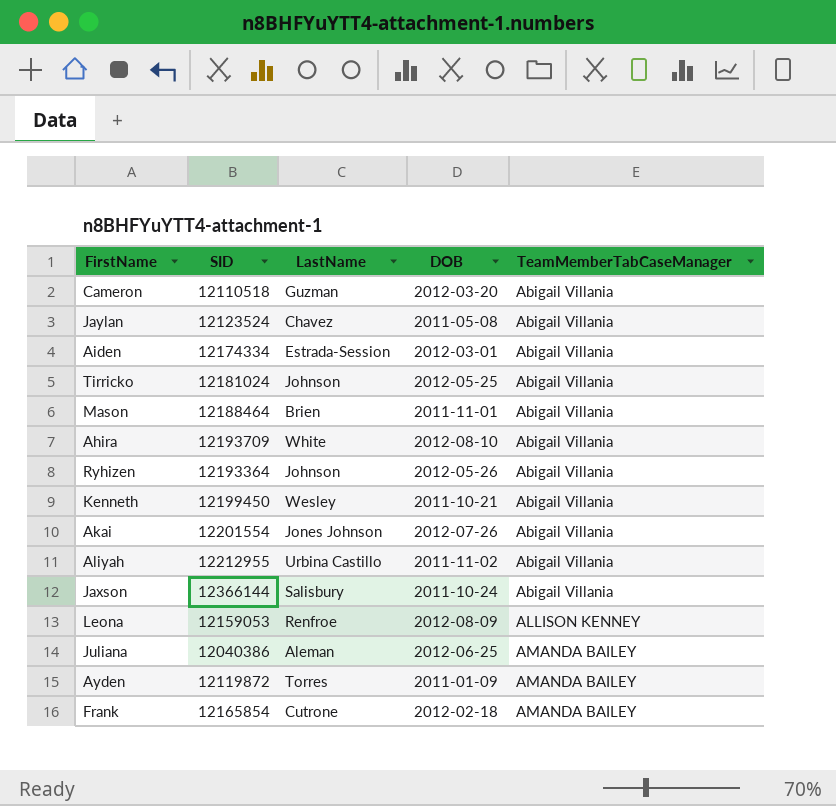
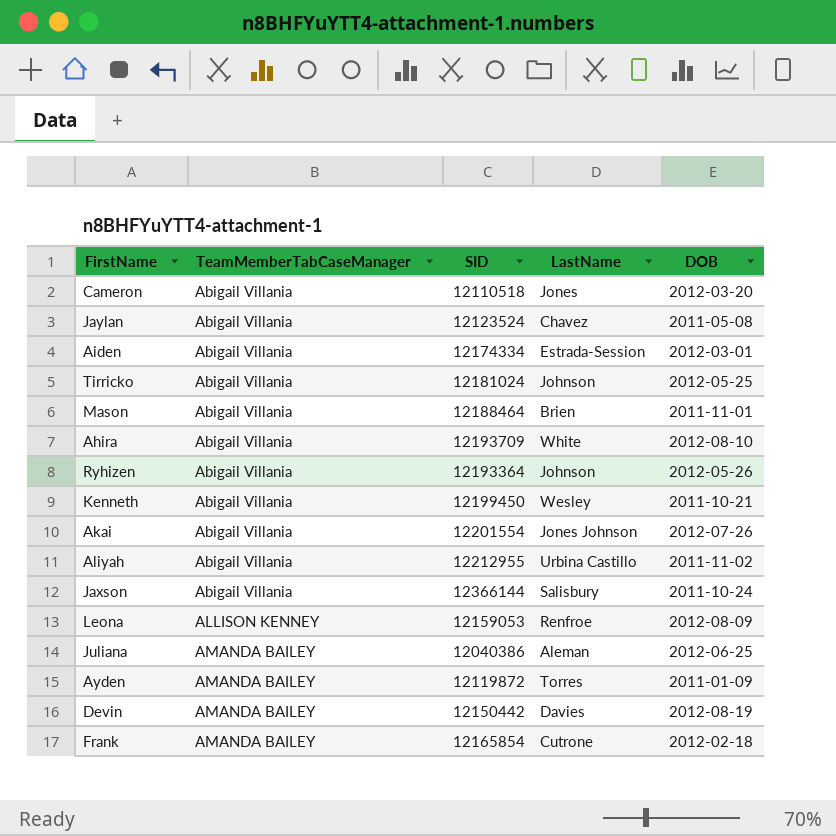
column TeamMemberTabCaseManager | position: 5 -> 2
Cameron | LastName: Guzman -> Jones
row Devin: none -> AMANDA BAILEY | 12150442 | Davies | 2012-08-19

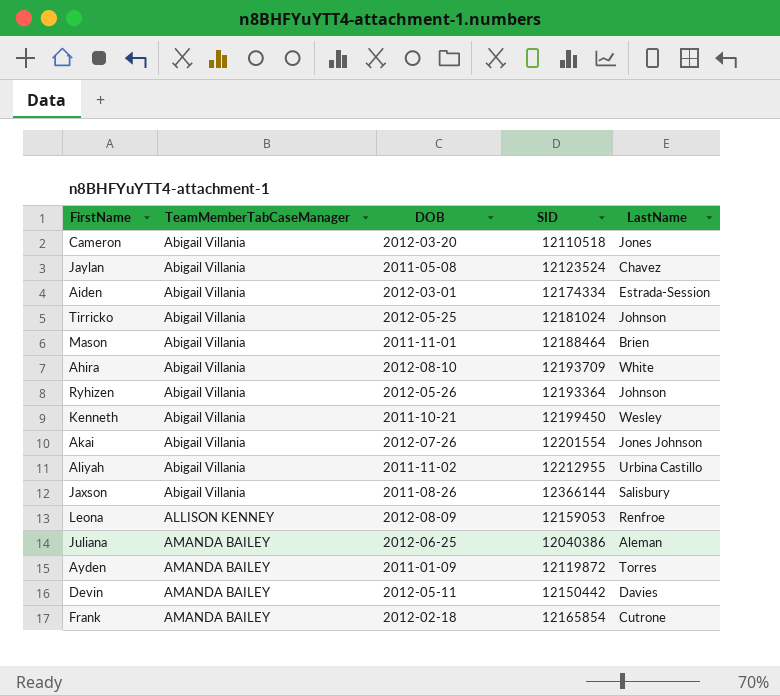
column DOB | position: 5 -> 3
Jaxson | DOB: 2011-10-24 -> 2011-08-26
Devin | DOB: 2012-08-19 -> 2012-05-11

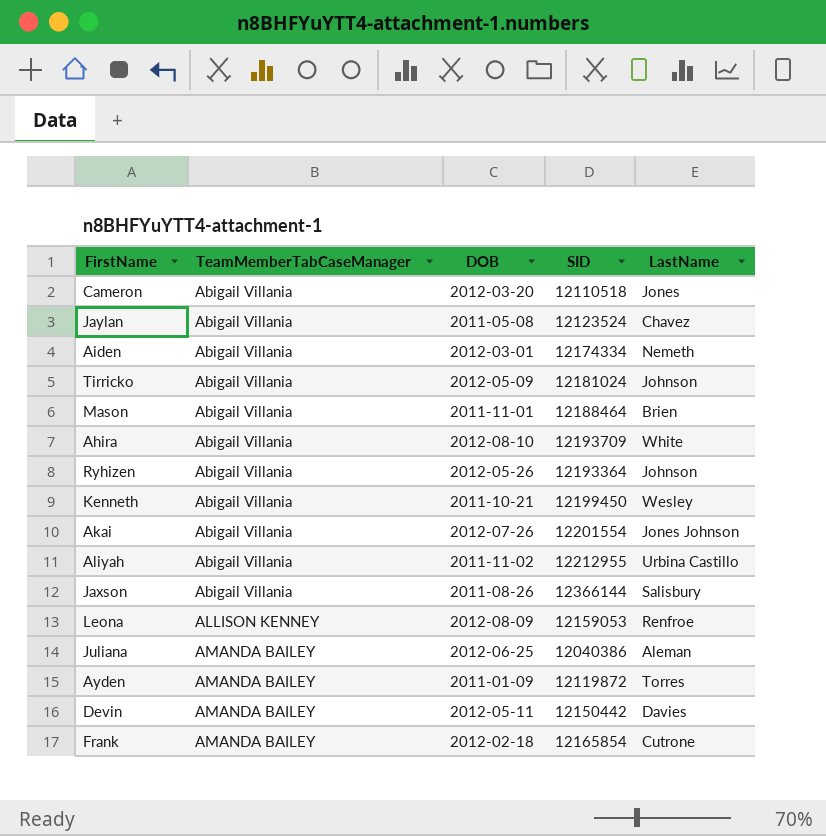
Aiden | LastName: Estrada-Session -> Nemeth
Tirricko | DOB: 2012-05-25 -> 2012-05-09

